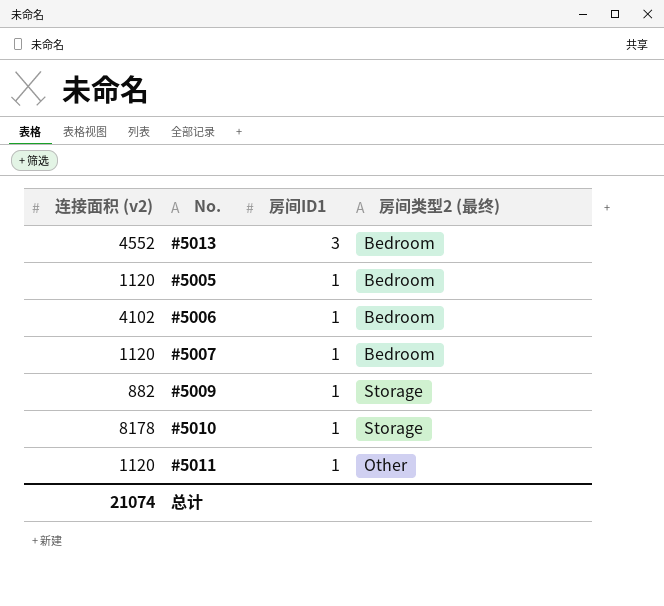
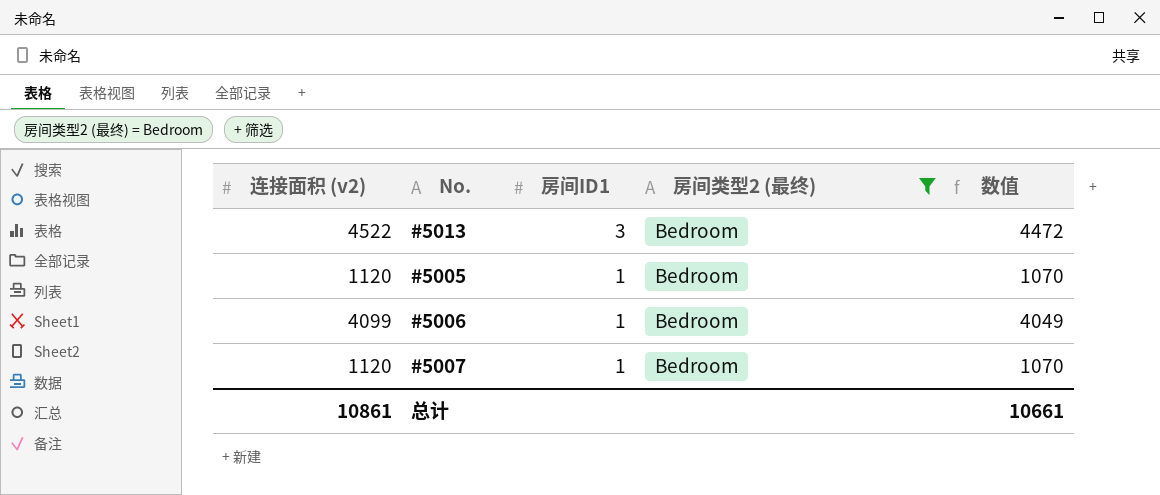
filter: none -> 房间类型2 (最终) = Bedroom
column 数值 | formula: none -> [连接面积 (v2)] - 50
#5013 | 连接面积 (v2): 4552 -> 4522
#5006 | 连接面积 (v2): 4102 -> 4099
总计 | 连接面积 (v2): 21074 -> 10861

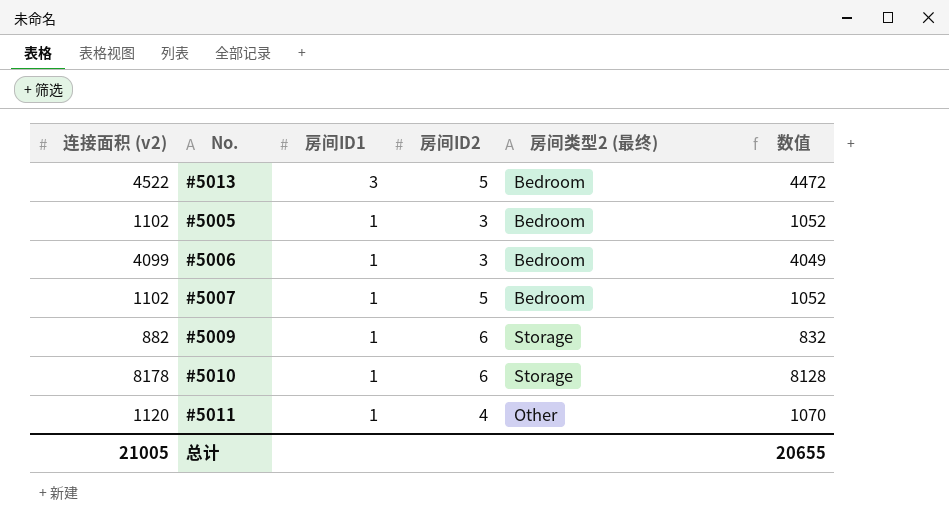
filter: 房间类型2 (最终) = Bedroom -> none
column 房间ID2 | position: none -> 4
#5005 | 连接面积 (v2): 1120 -> 1102
#5005 | 数值: 1070 -> 1052
#5007 | 连接面积 (v2): 1120 -> 1102
#5007 | 数值: 1070 -> 1052
总计 | 连接面积 (v2): 10861 -> 21005
总计 | 数值: 10661 -> 20655

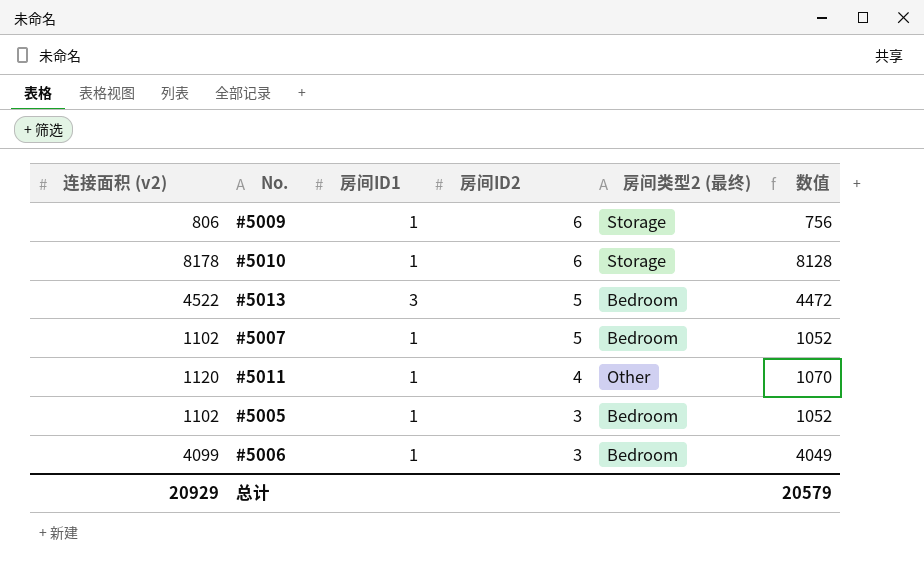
row order: 房间ID1 descending -> 房间ID2 descending
#5009 | 连接面积 (v2): 882 -> 806
#5009 | 数值: 832 -> 756
总计 | 连接面积 (v2): 21005 -> 20929
总计 | 数值: 20655 -> 20579

